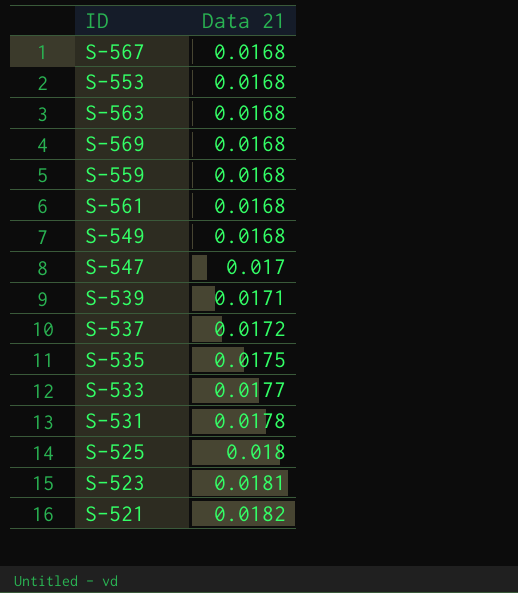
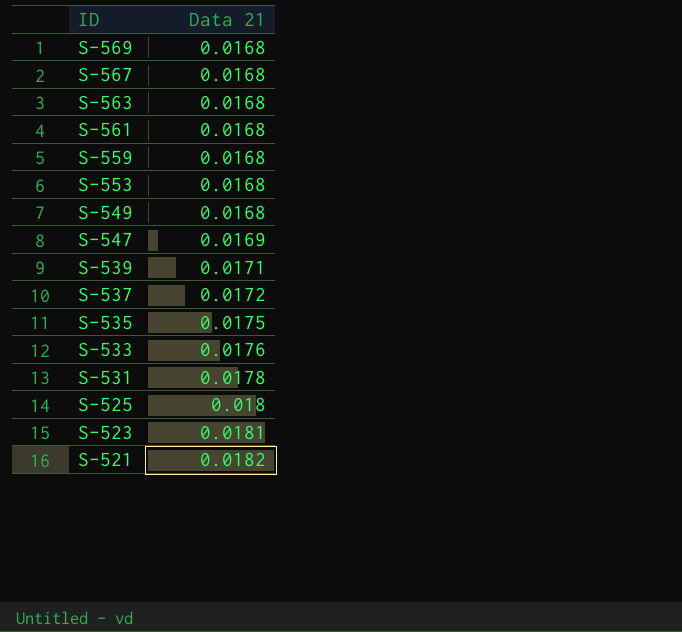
row order: Data 21 ascending -> ID descending
S-547 | Data 21: 0.017 -> 0.0169
S-533 | Data 21: 0.0177 -> 0.0176

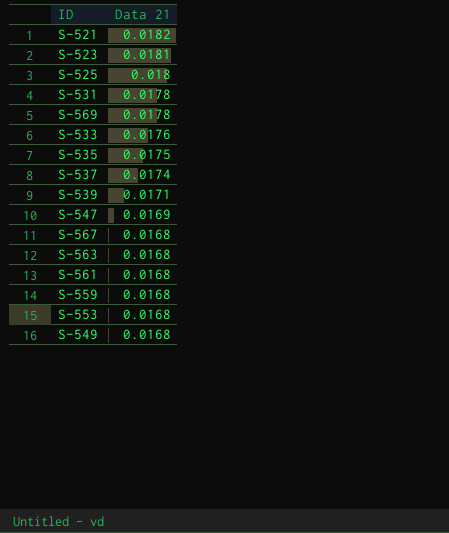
row order: ID descending -> Data 21 descending
S-569 | Data 21: 0.0168 -> 0.0178
S-537 | Data 21: 0.0172 -> 0.0174

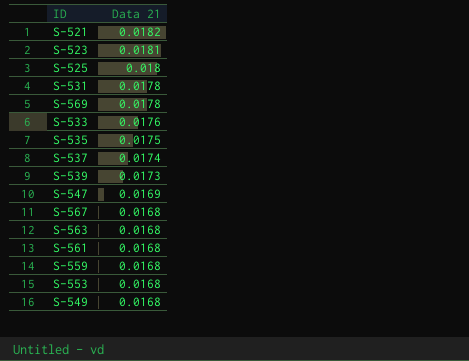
S-539 | Data 21: 0.0171 -> 0.0173

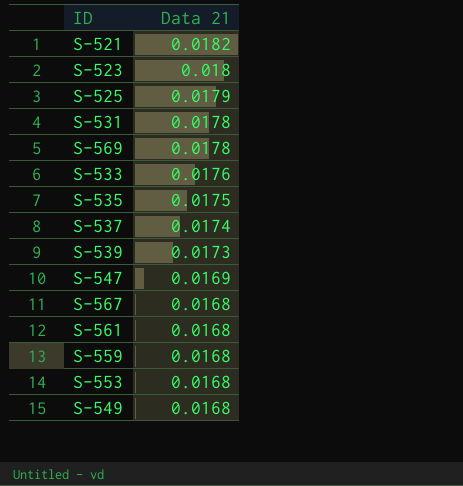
row S-563: 0.0168 -> none
S-523 | Data 21: 0.0181 -> 0.018
S-525 | Data 21: 0.018 -> 0.0179

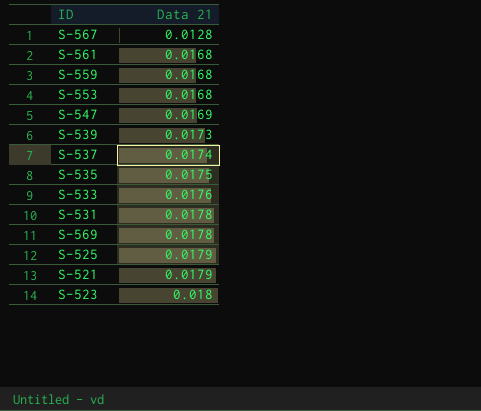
row order: Data 21 descending -> Data 21 ascending
row S-549: 0.0168 -> none
S-567 | Data 21: 0.0168 -> 0.0128
S-521 | Data 21: 0.0182 -> 0.0179

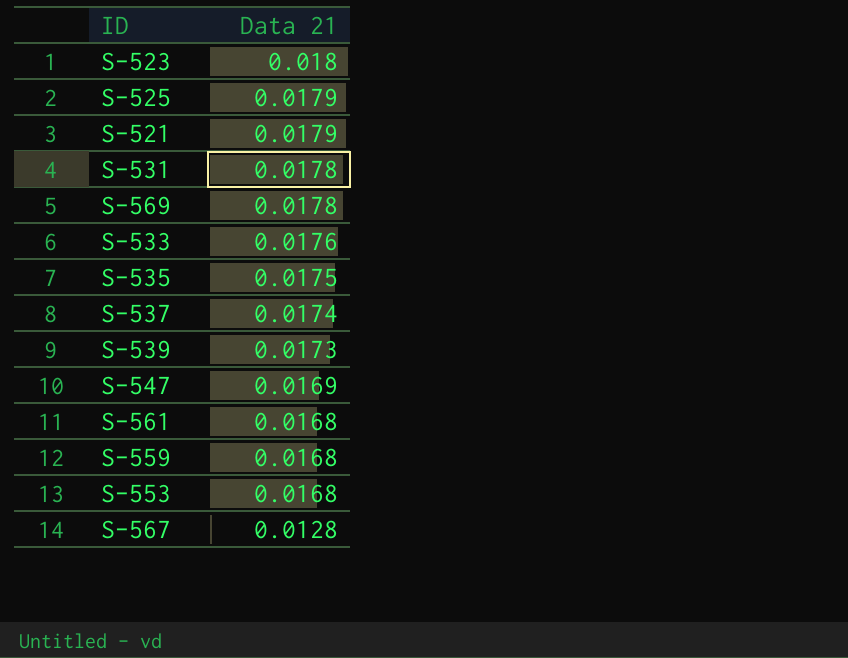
row order: Data 21 ascending -> Data 21 descending

